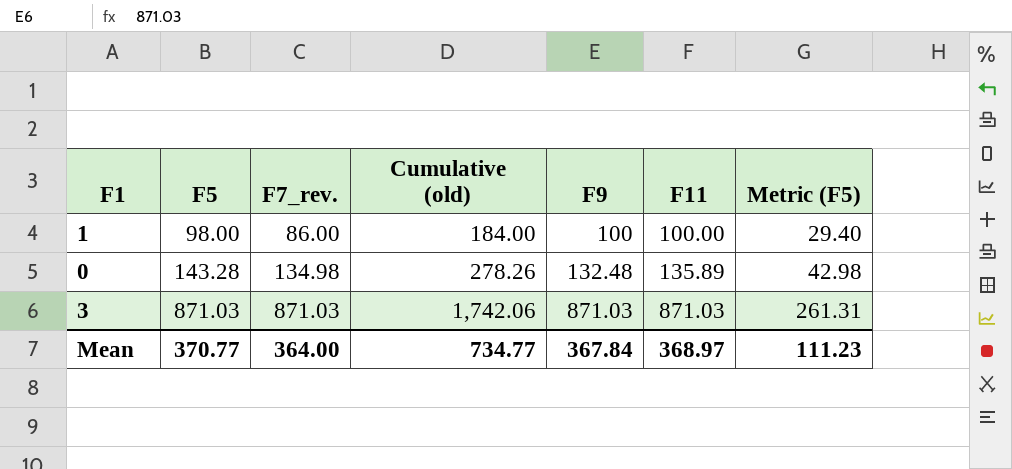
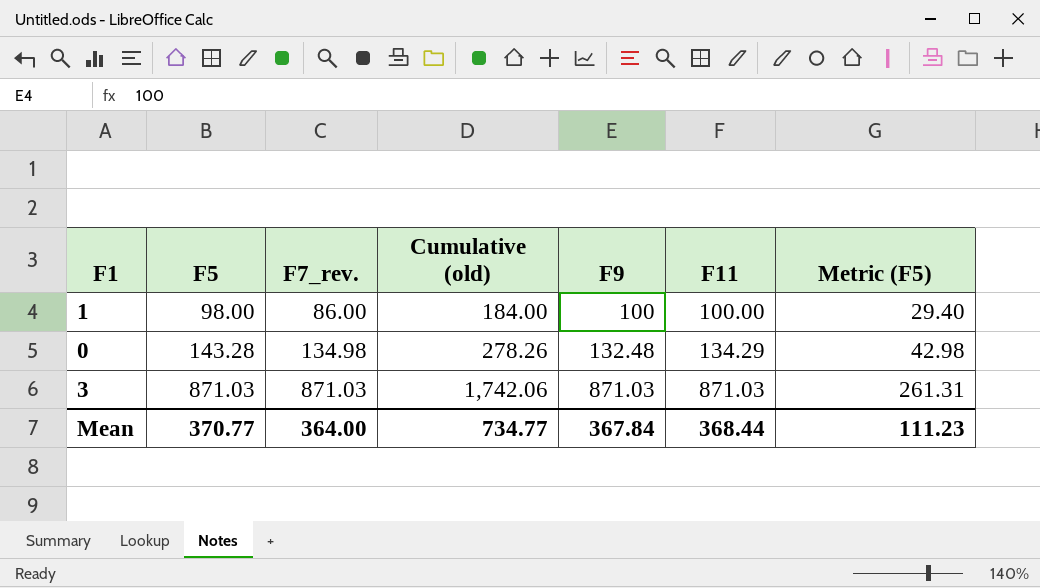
0 | F11: 135.89 -> 134.29
Mean | F11: 368.97 -> 368.44

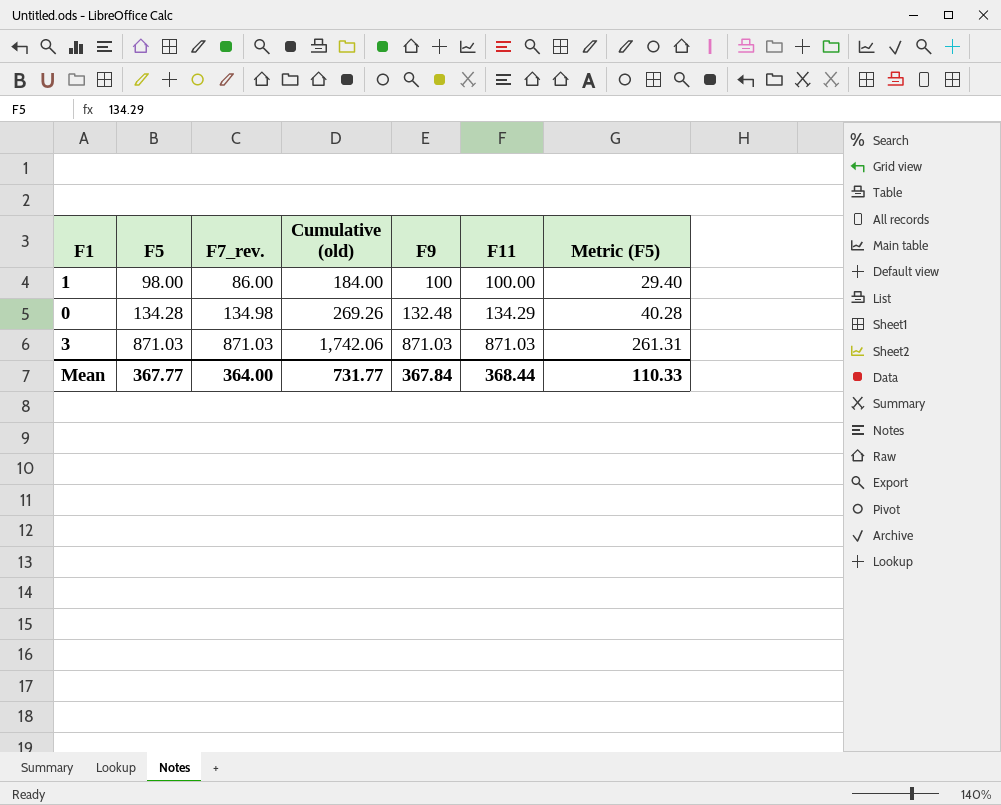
0 | F5: 143.28 -> 134.28
0 | Cumulative (old): 278.26 -> 269.26
0 | Metric (F5): 42.98 -> 40.28
Mean | F5: 370.77 -> 367.77
Mean | Cumulative (old): 734.77 -> 731.77
Mean | Metric (F5): 111.23 -> 110.33

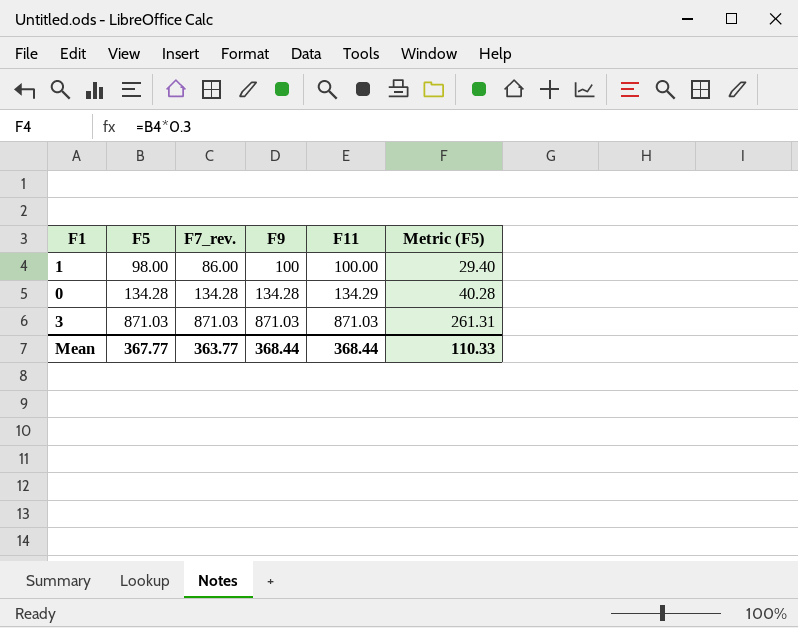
column Cumulative (old) | formula: [F5] + [F7_rev.] -> none
0 | F7_rev.: 134.98 -> 134.28
0 | F9: 132.48 -> 134.28
Mean | F7_rev.: 364.00 -> 363.77
Mean | F9: 367.84 -> 368.44

